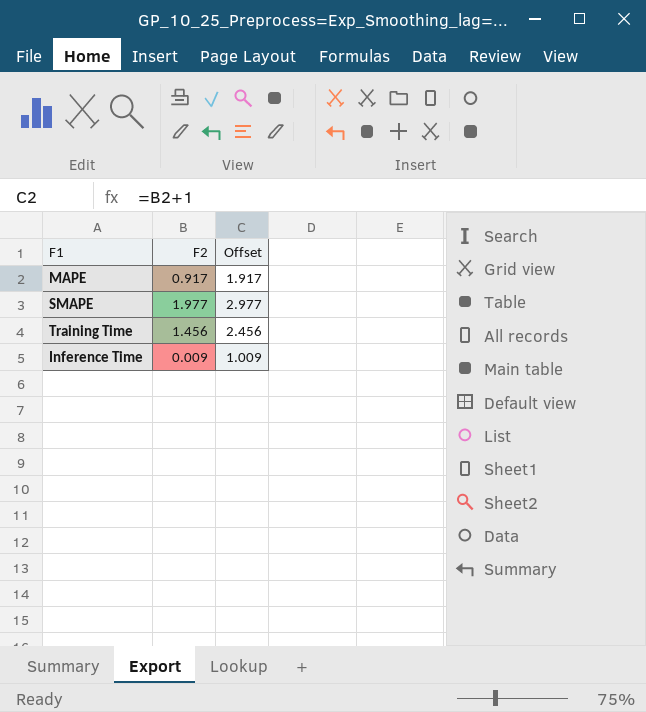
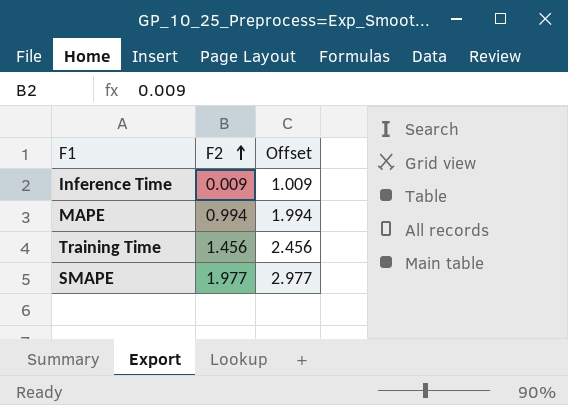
row order: none -> F2 ascending
MAPE | F2: 0.917 -> 0.994
MAPE | Offset: 1.917 -> 1.994

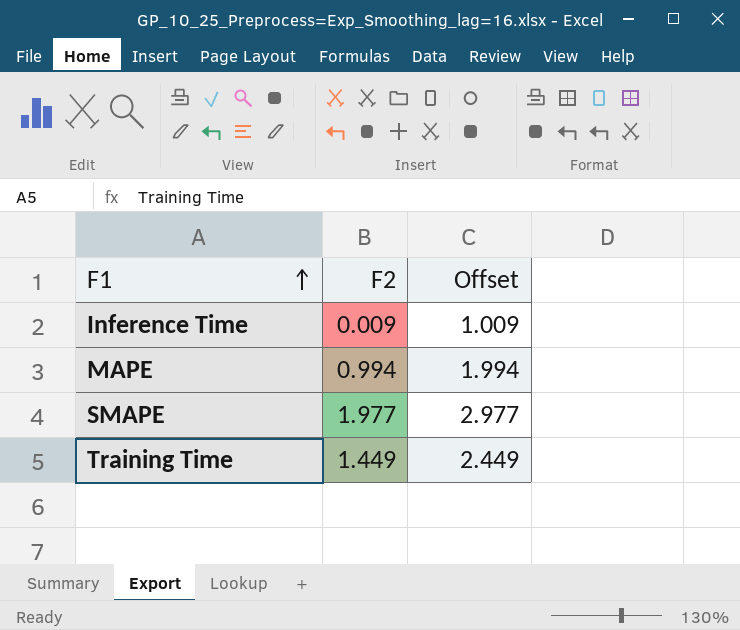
row order: F2 ascending -> F1 ascending
Training Time | F2: 1.456 -> 1.449
Training Time | Offset: 2.456 -> 2.449

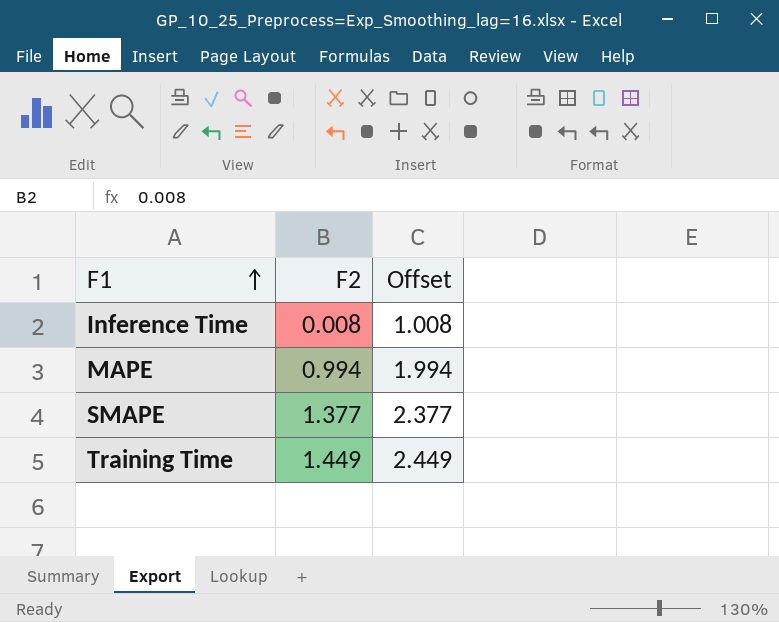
Inference Time | F2: 0.009 -> 0.008
Inference Time | Offset: 1.009 -> 1.008
SMAPE | F2: 1.977 -> 1.377
SMAPE | Offset: 2.977 -> 2.377

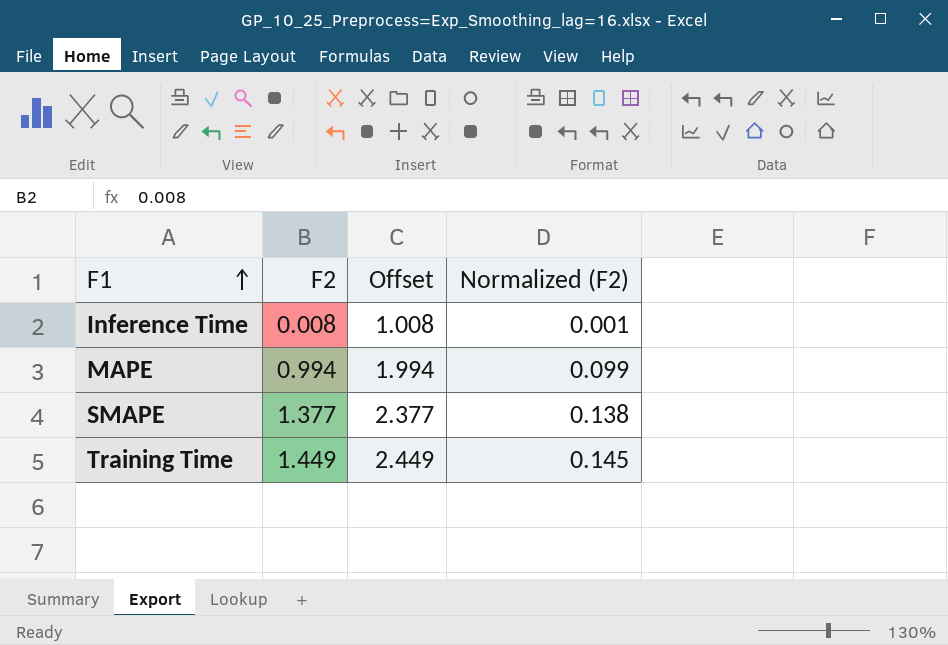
column Normalized (F2) | formula: none -> [F2] * 0.1

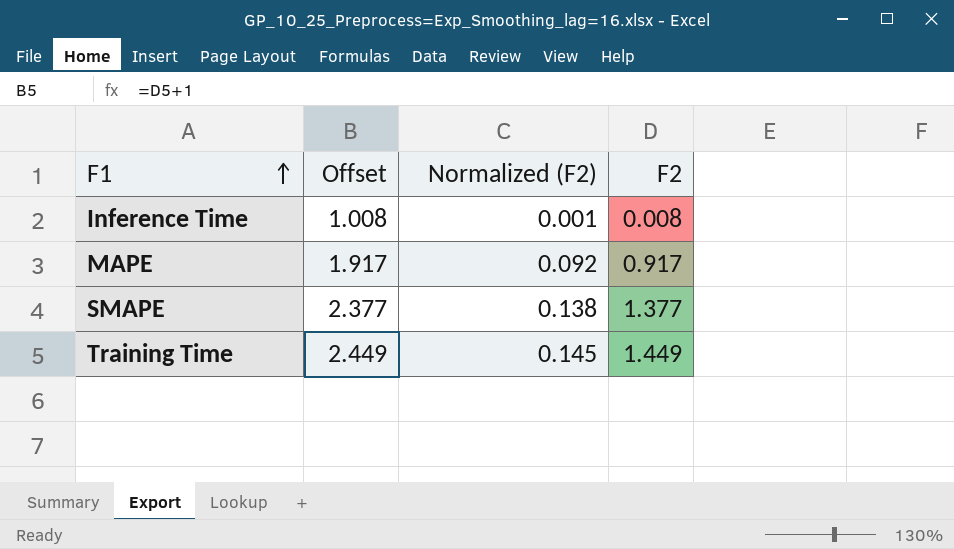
column F2 | position: 2 -> 4
MAPE | Offset: 1.994 -> 1.917
MAPE | Normalized (F2): 0.099 -> 0.092
MAPE | F2: 0.994 -> 0.917

